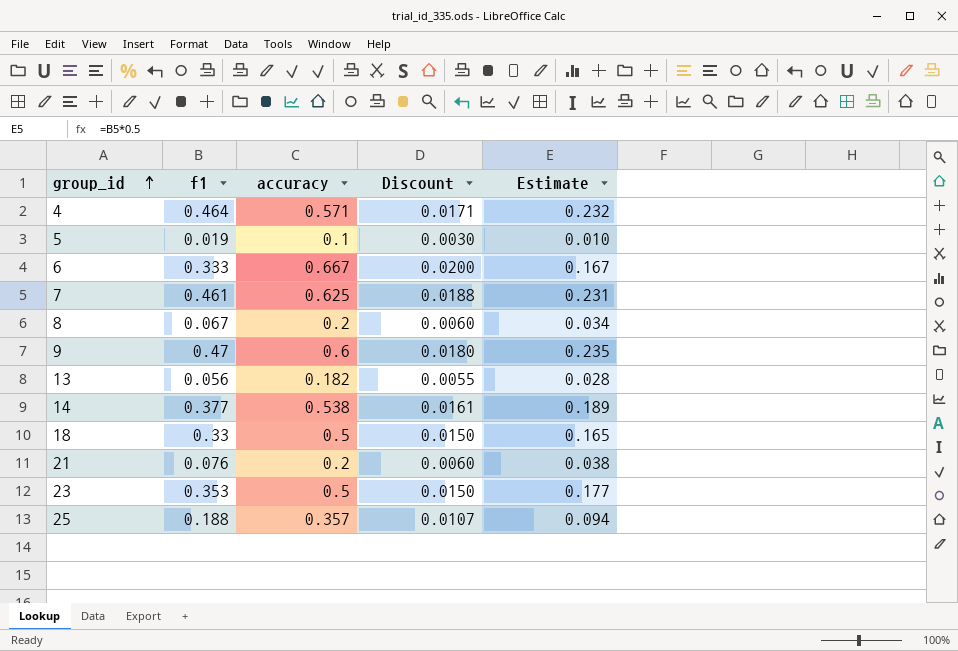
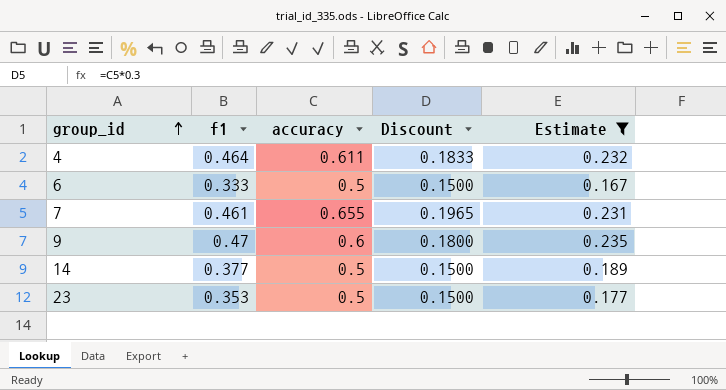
filter: none -> Estimate >= 0.167
column Discount | formula: [accuracy] * 0.03 -> [accuracy] * 0.3
4 | accuracy: 0.571 -> 0.611
6 | accuracy: 0.667 -> 0.5
7 | accuracy: 0.625 -> 0.655
14 | accuracy: 0.538 -> 0.5

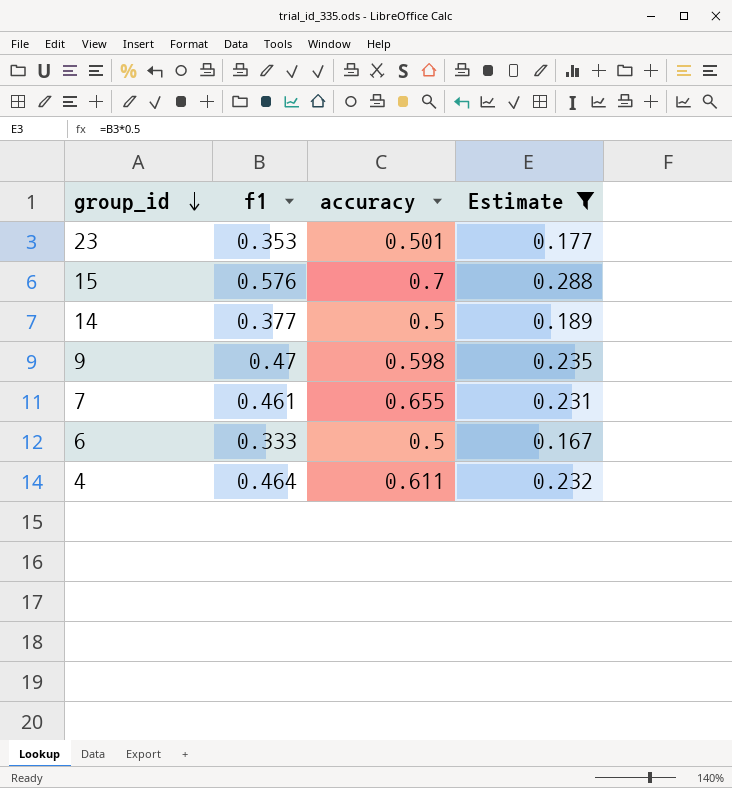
row order: group_id ascending -> group_id descending
column Discount | formula: [accuracy] * 0.3 -> none
23 | accuracy: 0.5 -> 0.501
row 15: none -> 0.576 | 0.7 | 0.288
9 | accuracy: 0.6 -> 0.598

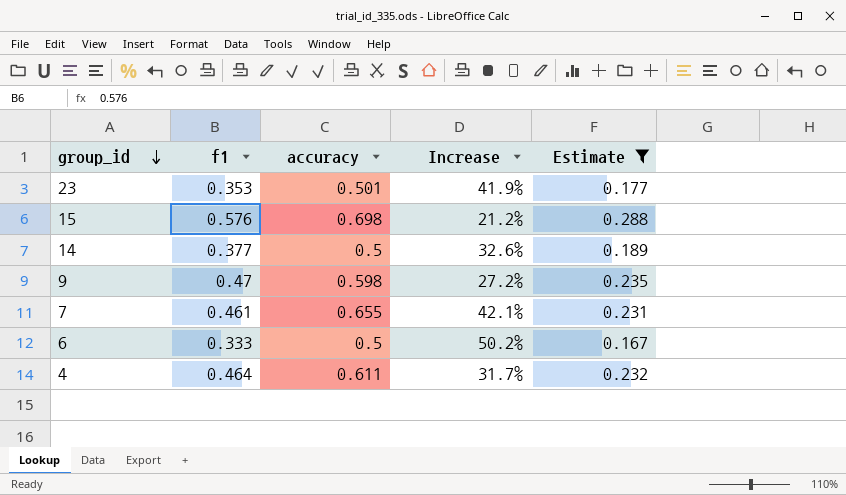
column Increase | formula: none -> ([accuracy] - [f1]) / [f1]
15 | accuracy: 0.7 -> 0.698

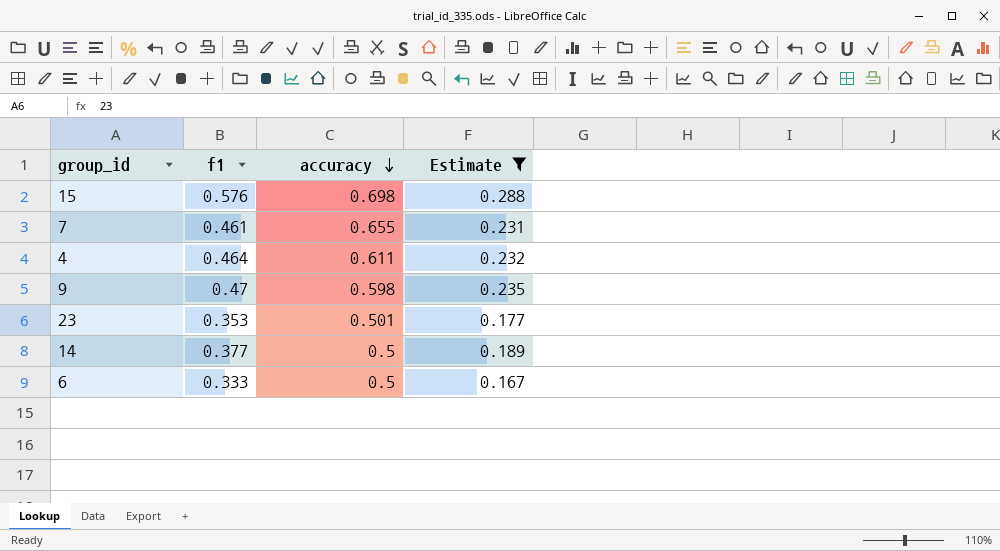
row order: group_id descending -> accuracy descending
column Increase | formula: ([accuracy] - [f1]) / [f1] -> none

